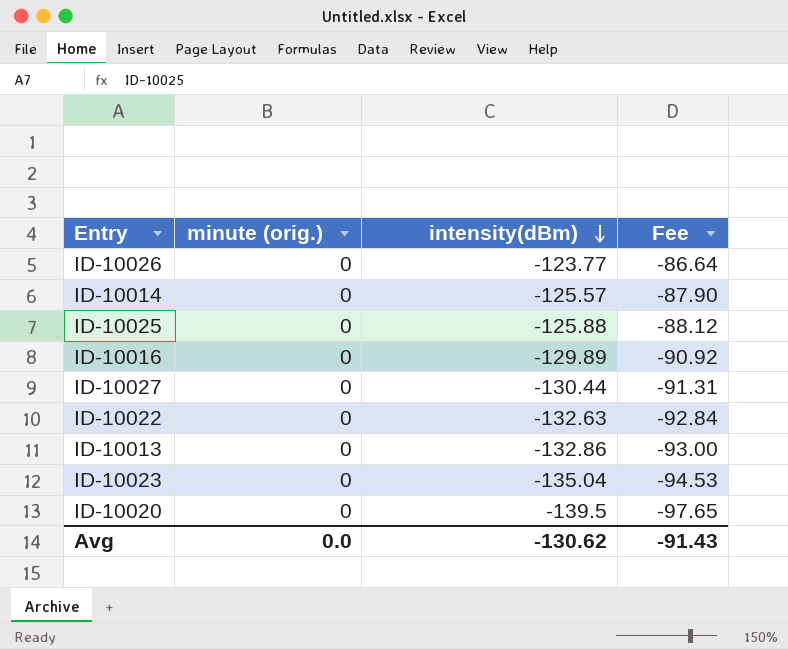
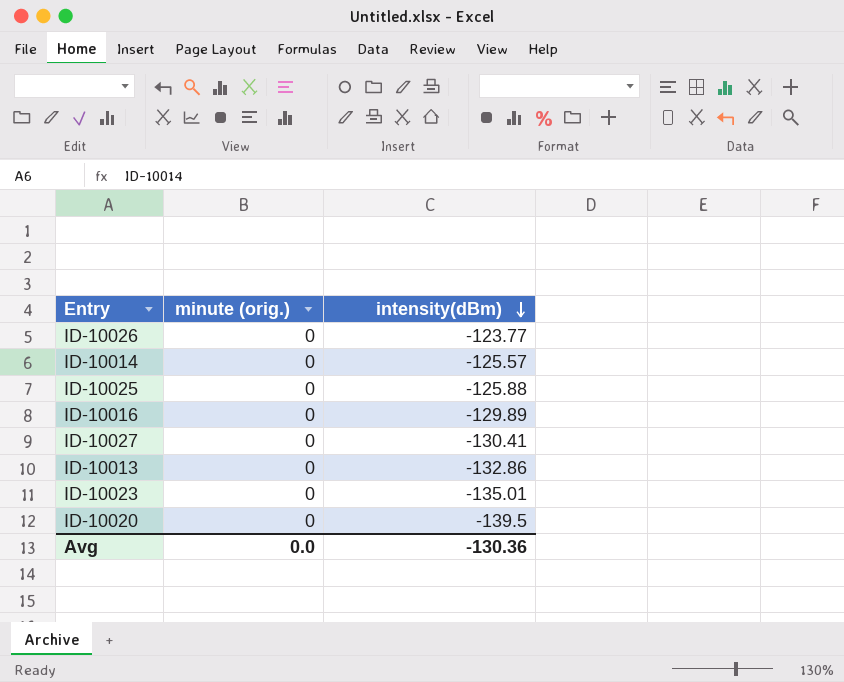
column Fee | formula: [intensity(dBm)] * 0.7 -> none
row ID-10022: 0 | -132.63 | -92.84 -> none
ID-10027 | intensity(dBm): -130.44 -> -130.41
ID-10023 | intensity(dBm): -135.04 -> -135.01
Avg | intensity(dBm): -130.62 -> -130.36

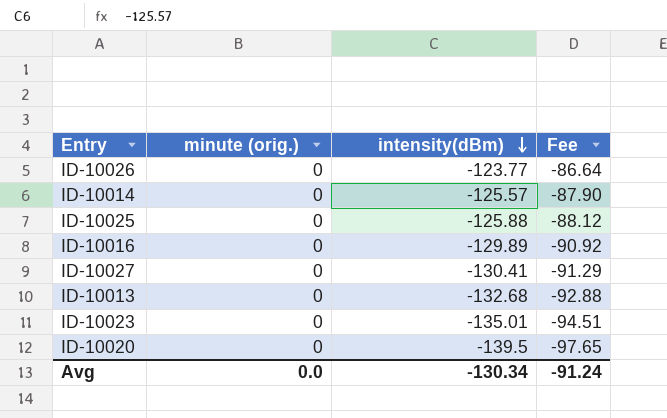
column Fee | formula: none -> [intensity(dBm)] * 0.7
ID-10013 | intensity(dBm): -132.86 -> -132.68
Avg | intensity(dBm): -130.36 -> -130.34

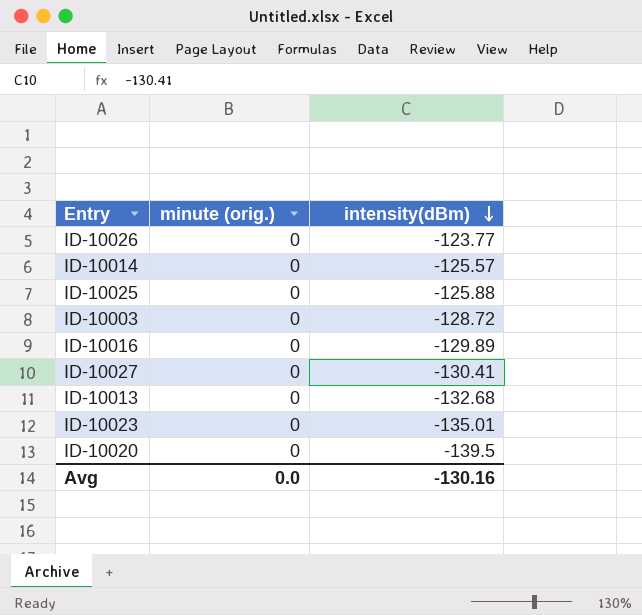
column Fee | formula: [intensity(dBm)] * 0.7 -> none
row ID-10003: none -> 0 | -128.72
Avg | intensity(dBm): -130.34 -> -130.16

